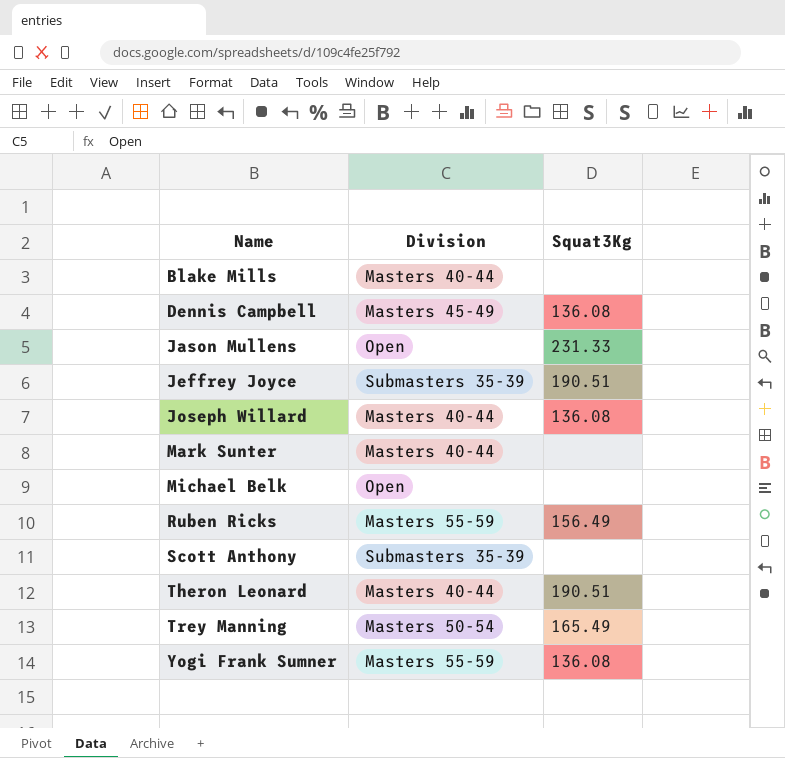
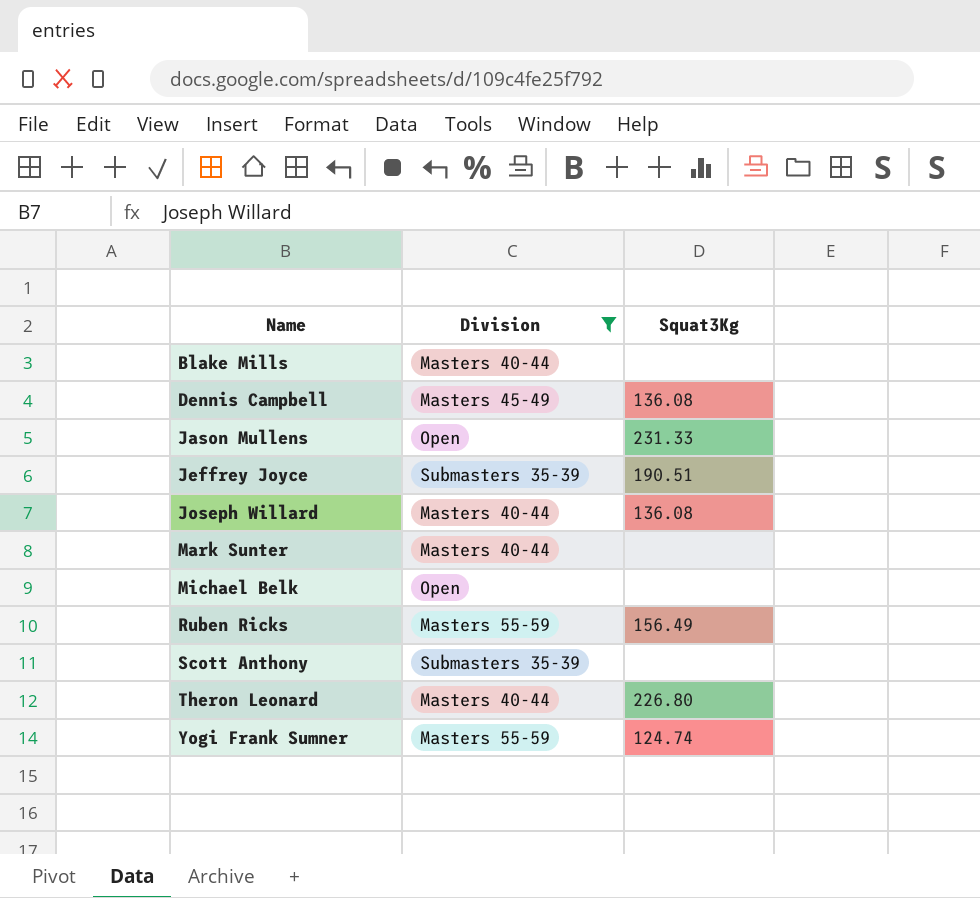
filter: none -> Division != Masters 50-54
Theron Leonard | Squat3Kg: 190.51 -> 226.80
Yogi Frank Sumner | Squat3Kg: 136.08 -> 124.74

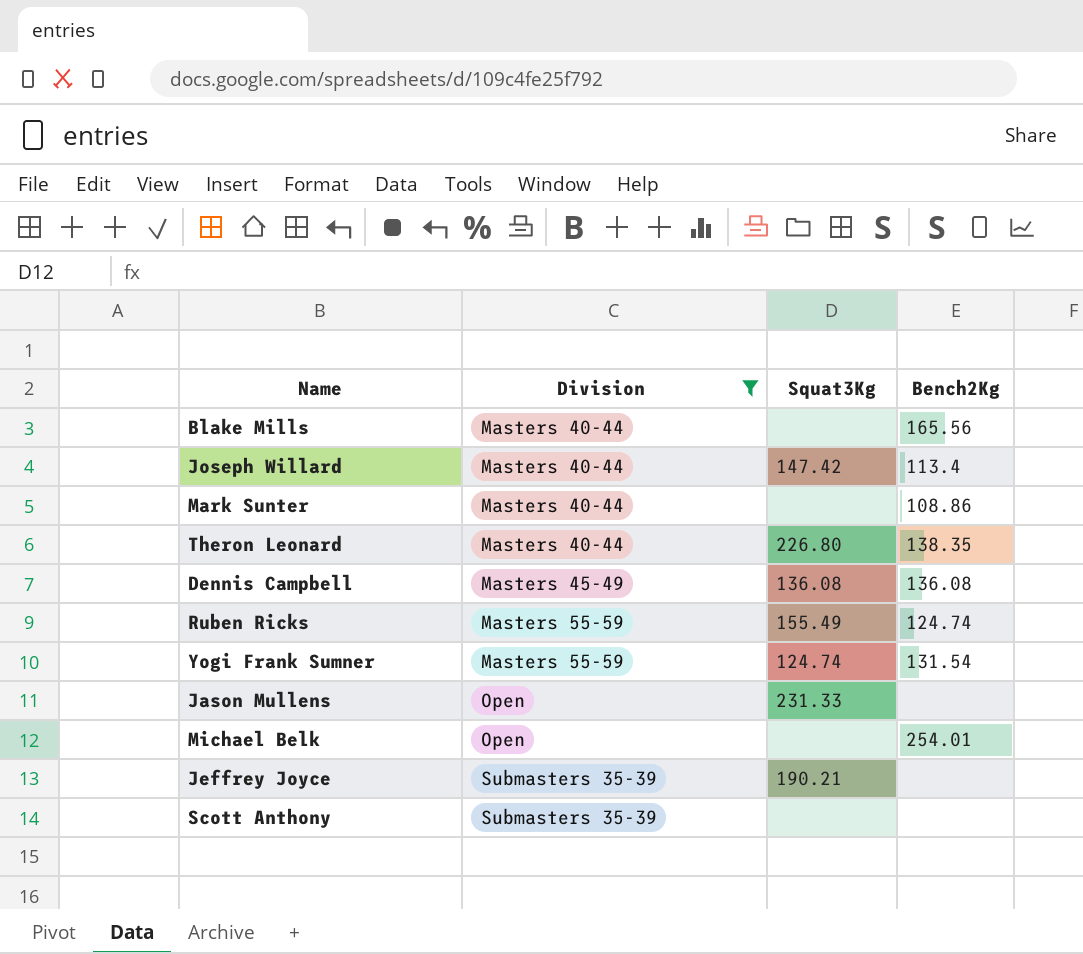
row order: Name ascending -> Division ascending
column Bench2Kg | position: none -> 4
Joseph Willard | Squat3Kg: 136.08 -> 147.42
Ruben Ricks | Squat3Kg: 156.49 -> 155.49
Jeffrey Joyce | Squat3Kg: 190.51 -> 190.21

